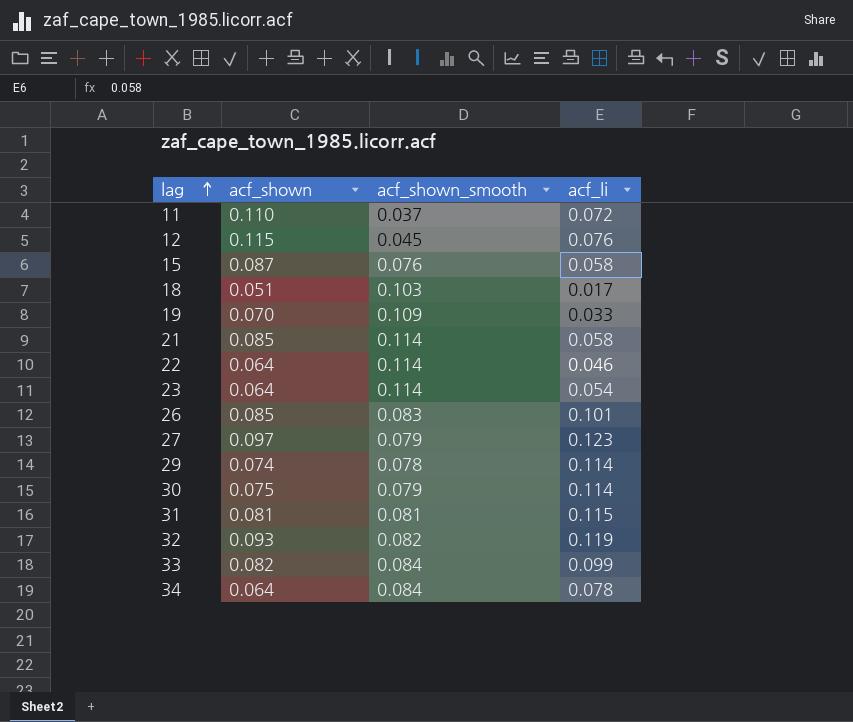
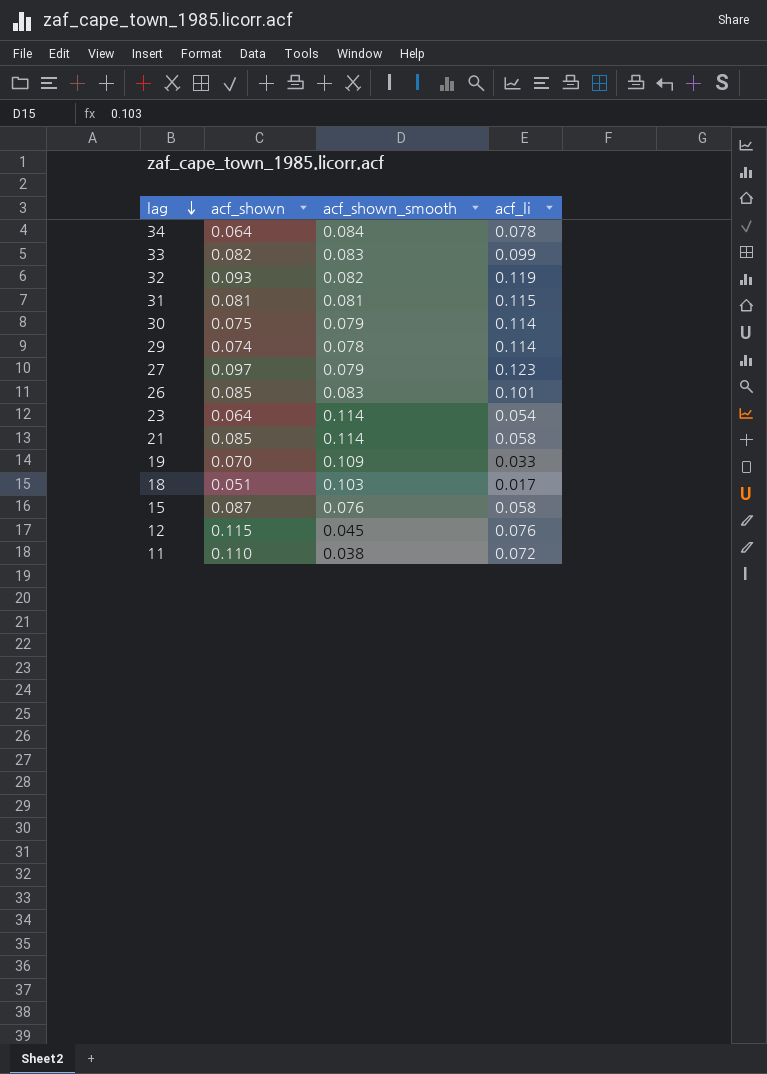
row order: lag ascending -> lag descending
row 22: 0.064 | 0.114 | 0.046 -> none
33 | acf_shown_smooth: 0.084 -> 0.083
11 | acf_shown_smooth: 0.037 -> 0.038

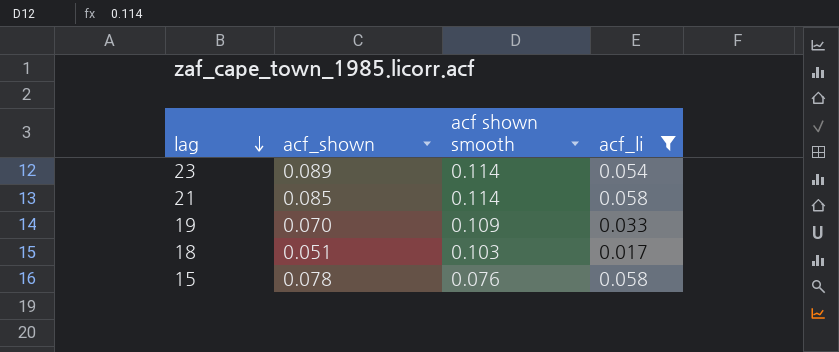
filter: none -> acf_li <= 0.058
column name: acf_shown_smooth -> acf shown smooth
23 | acf_shown: 0.064 -> 0.089
15 | acf_shown: 0.087 -> 0.078

